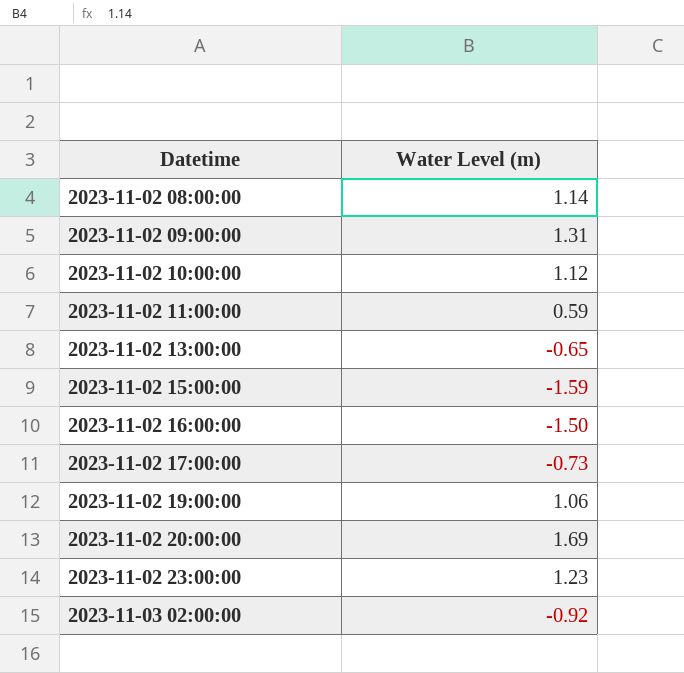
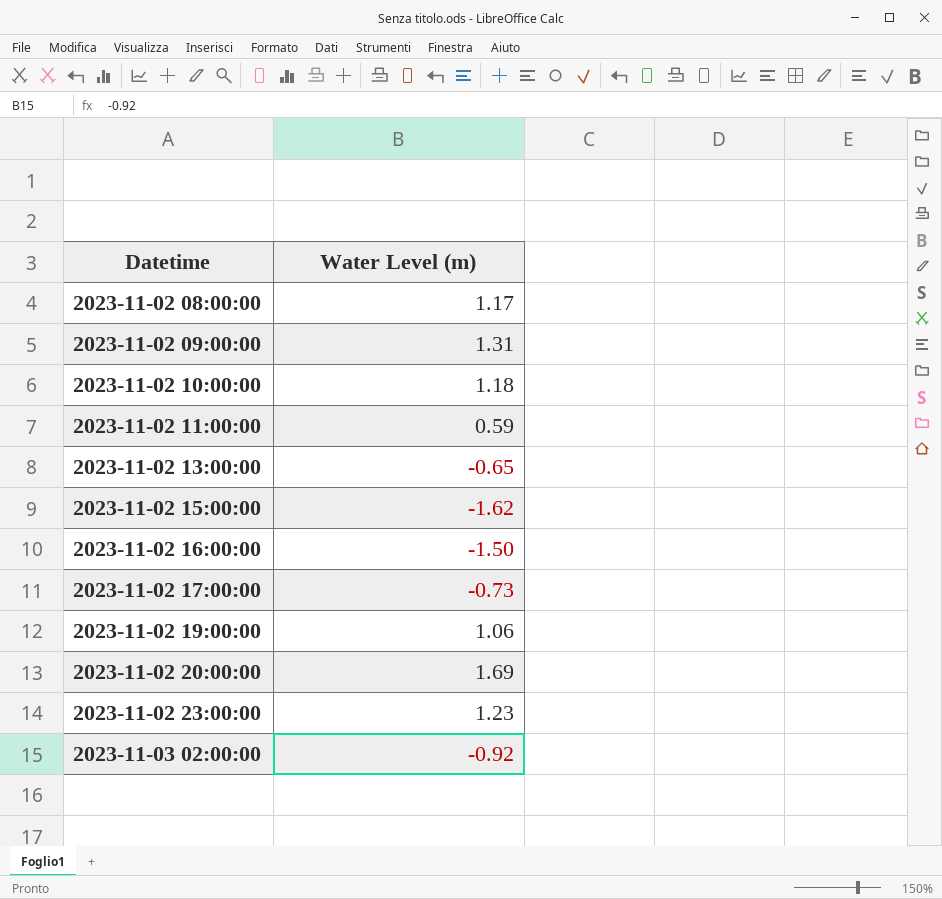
2023-11-02 08:00:00 | Water Level (m): 1.14 -> 1.17
2023-11-02 10:00:00 | Water Level (m): 1.12 -> 1.18
2023-11-02 15:00:00 | Water Level (m): -1.59 -> -1.62

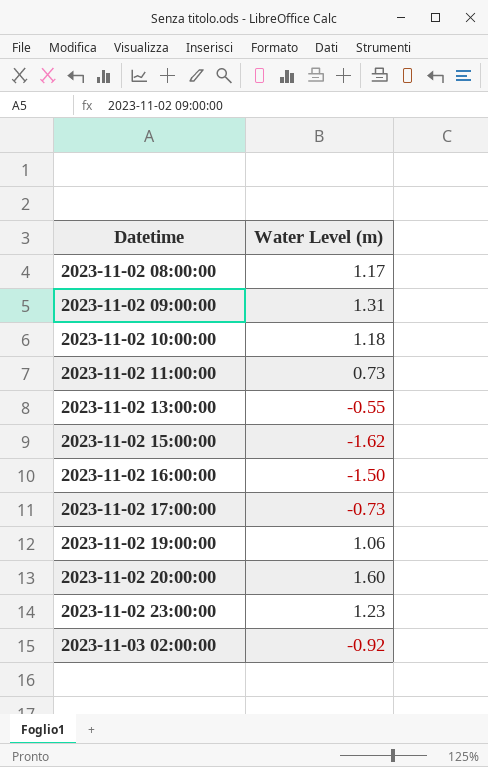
2023-11-02 11:00:00 | Water Level (m): 0.59 -> 0.73
2023-11-02 13:00:00 | Water Level (m): -0.65 -> -0.55
2023-11-02 20:00:00 | Water Level (m): 1.69 -> 1.60

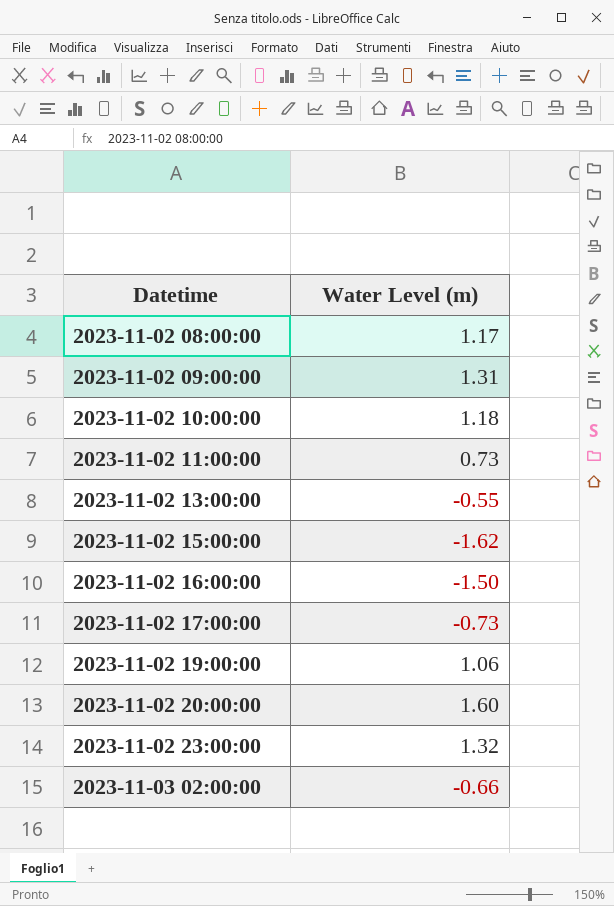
2023-11-02 23:00:00 | Water Level (m): 1.23 -> 1.32
2023-11-03 02:00:00 | Water Level (m): -0.92 -> -0.66

